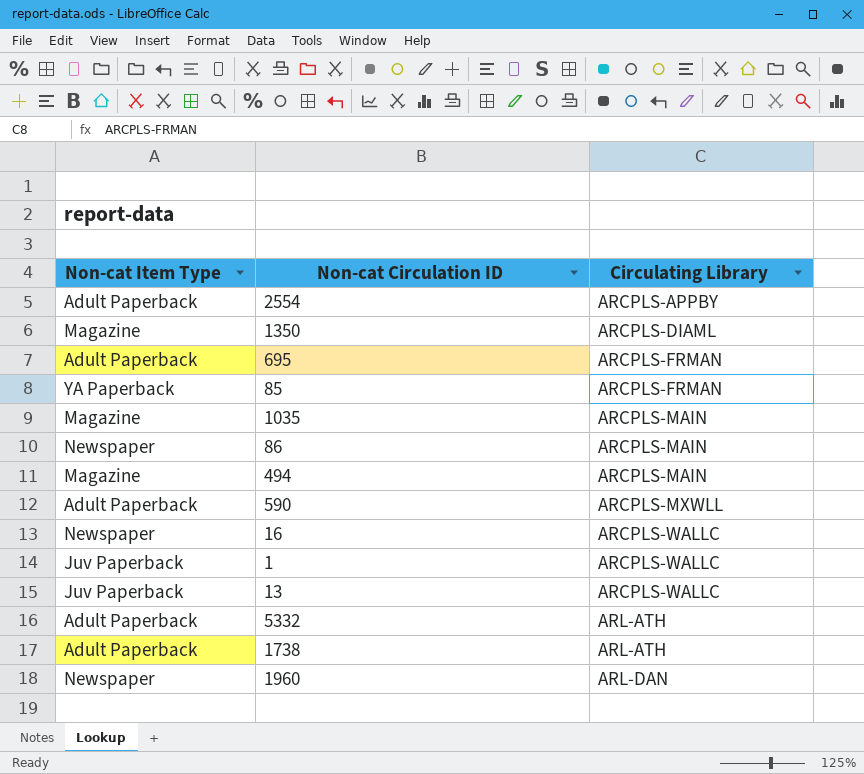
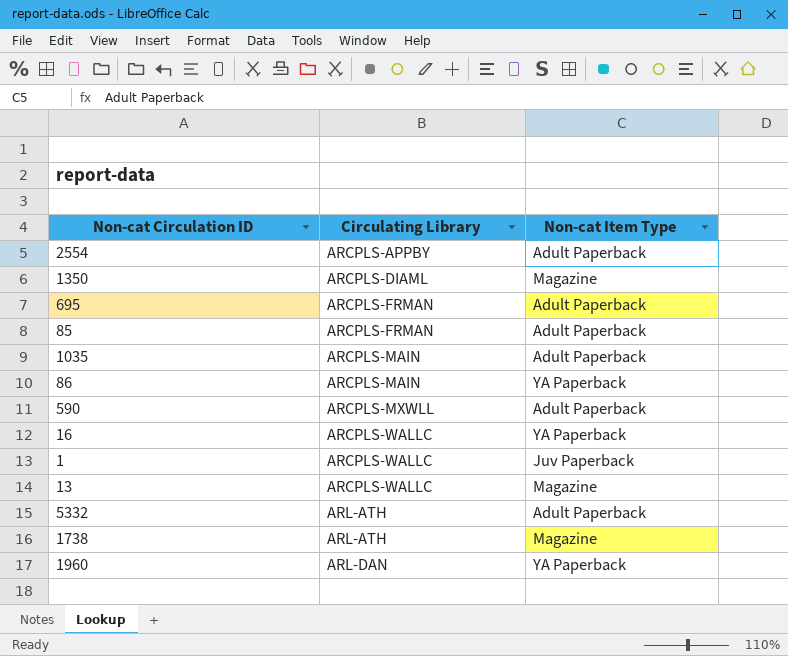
column Non-cat Item Type | position: 1 -> 3
row 494: Magazine | ARCPLS-MAIN -> none
85 | Non-cat Item Type: YA Paperback -> Adult Paperback
1035 | Non-cat Item Type: Magazine -> Adult Paperback
86 | Non-cat Item Type: Newspaper -> YA Paperback
16 | Non-cat Item Type: Newspaper -> YA Paperback
13 | Non-cat Item Type: Juv Paperback -> Magazine
1738 | Non-cat Item Type: Adult Paperback -> Magazine
1960 | Non-cat Item Type: Newspaper -> YA Paperback

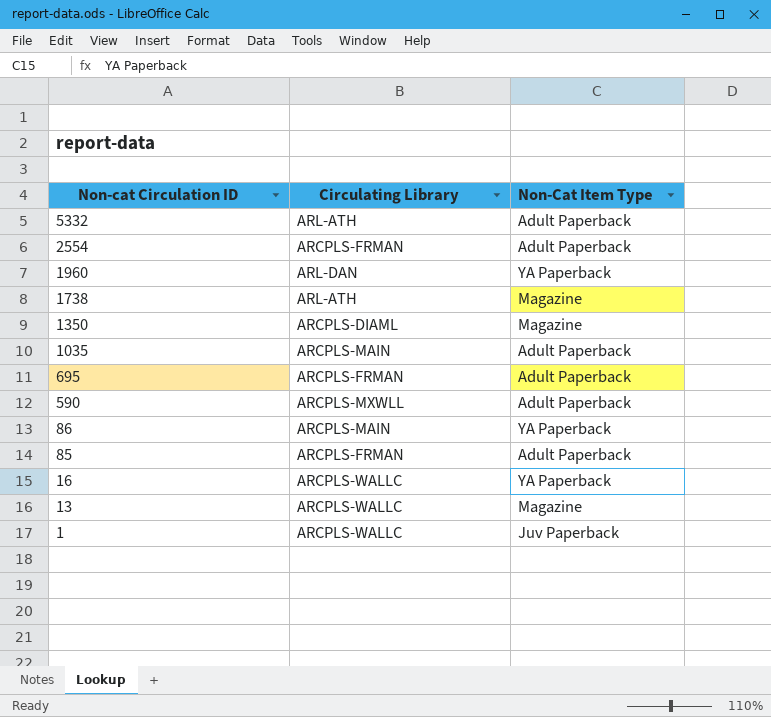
row order: Circulating Library ascending -> Non-cat Circulation ID descending
column name: Non-cat Item Type -> Non-Cat Item Type
2554 | Circulating Library: ARCPLS-APPBY -> ARCPLS-FRMAN

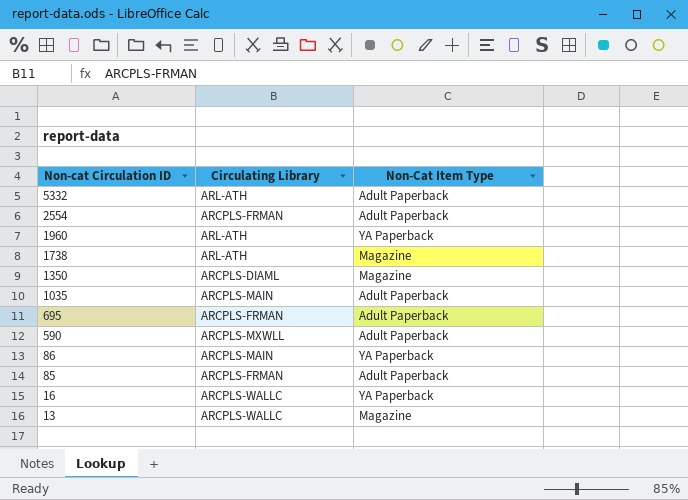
row 1: ARCPLS-WALLC | Juv Paperback -> none
1960 | Circulating Library: ARL-DAN -> ARL-ATH

